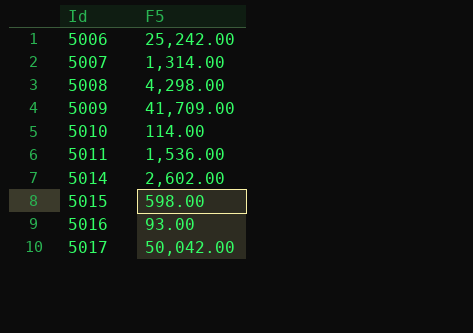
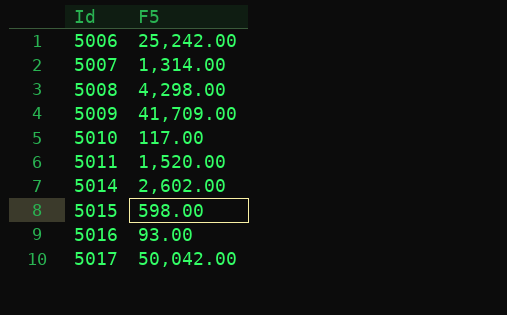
5010 | F5: 114.00 -> 117.00
5011 | F5: 1,536.00 -> 1,520.00

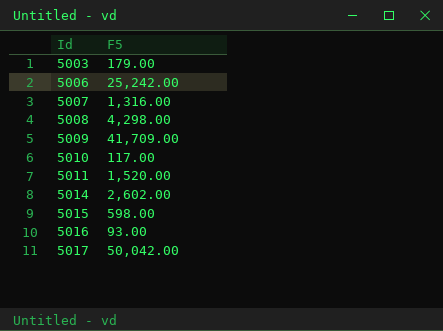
row 5003: none -> 179.00
5007 | F5: 1,314.00 -> 1,316.00

